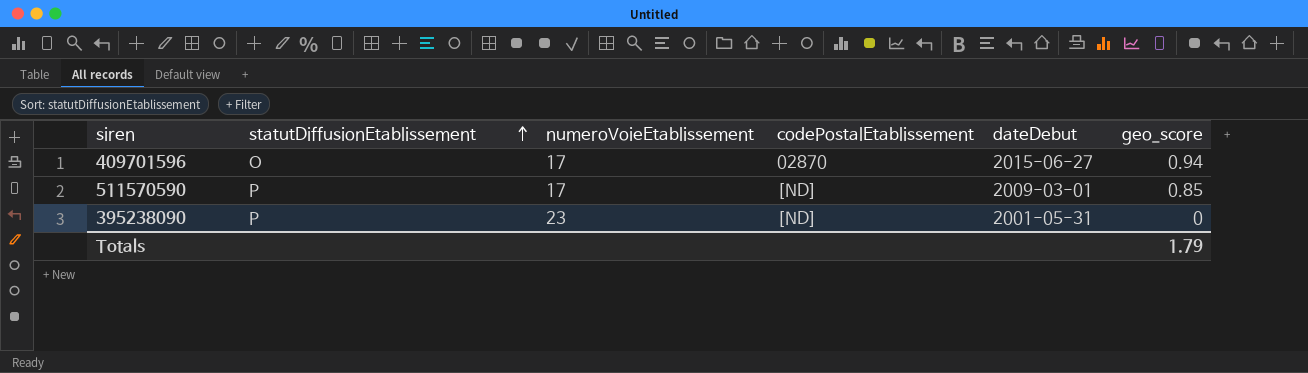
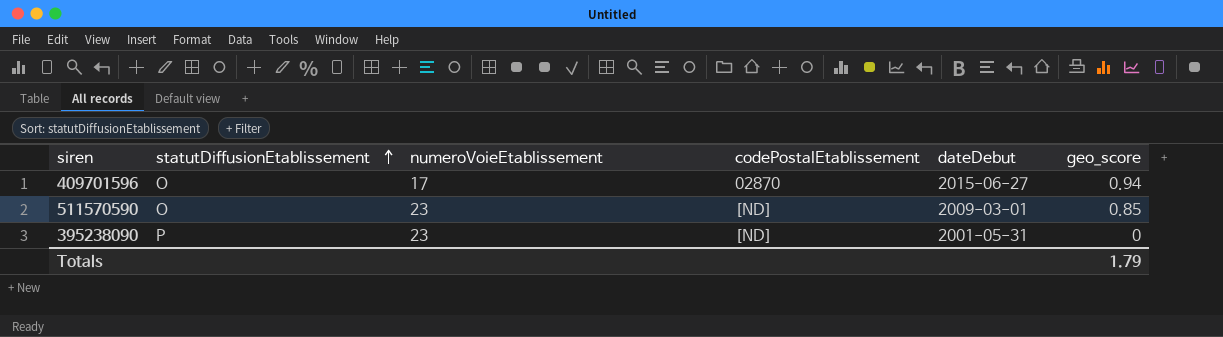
511570590 | statutDiffusionEtablissement: P -> O
511570590 | numeroVoieEtablissement: 17 -> 23

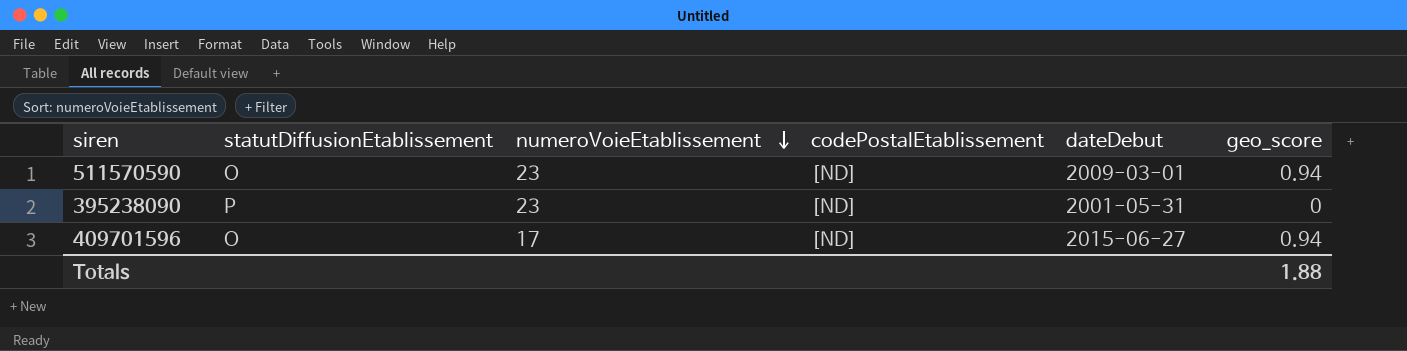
row order: statutDiffusionEtablissement ascending -> numeroVoieEtablissement descending
511570590 | geo_score: 0.85 -> 0.94
409701596 | codePostalEtablissement: 02870 -> [ND]
Totals | geo_score: 1.79 -> 1.88

